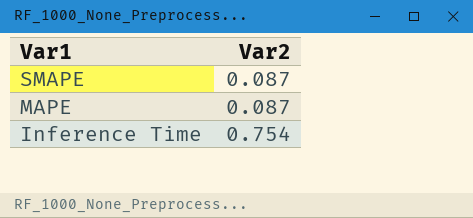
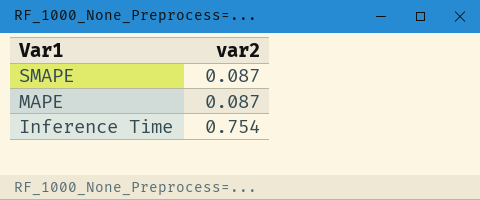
column name: Var2 -> var2

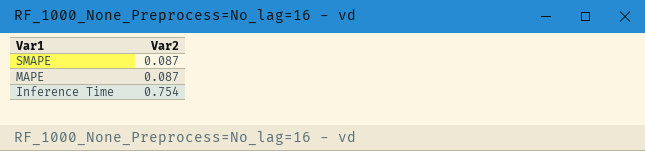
column name: var2 -> Var2

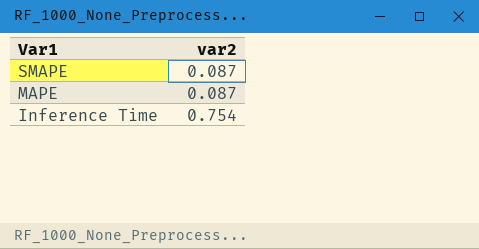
column name: Var2 -> var2

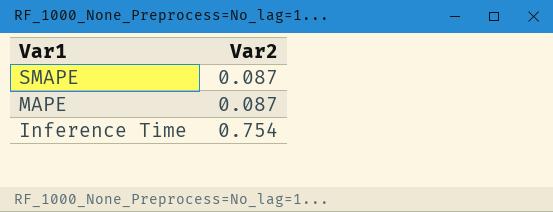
column name: var2 -> Var2

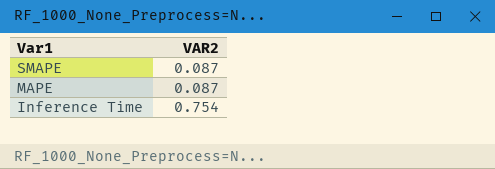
column name: Var2 -> VAR2

